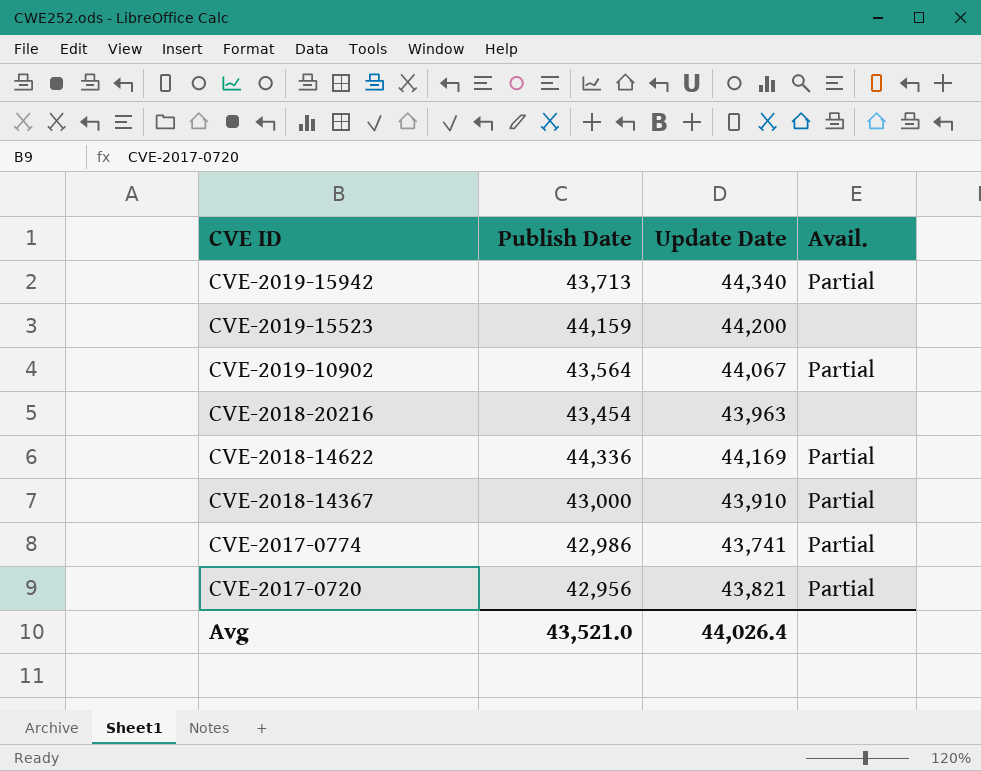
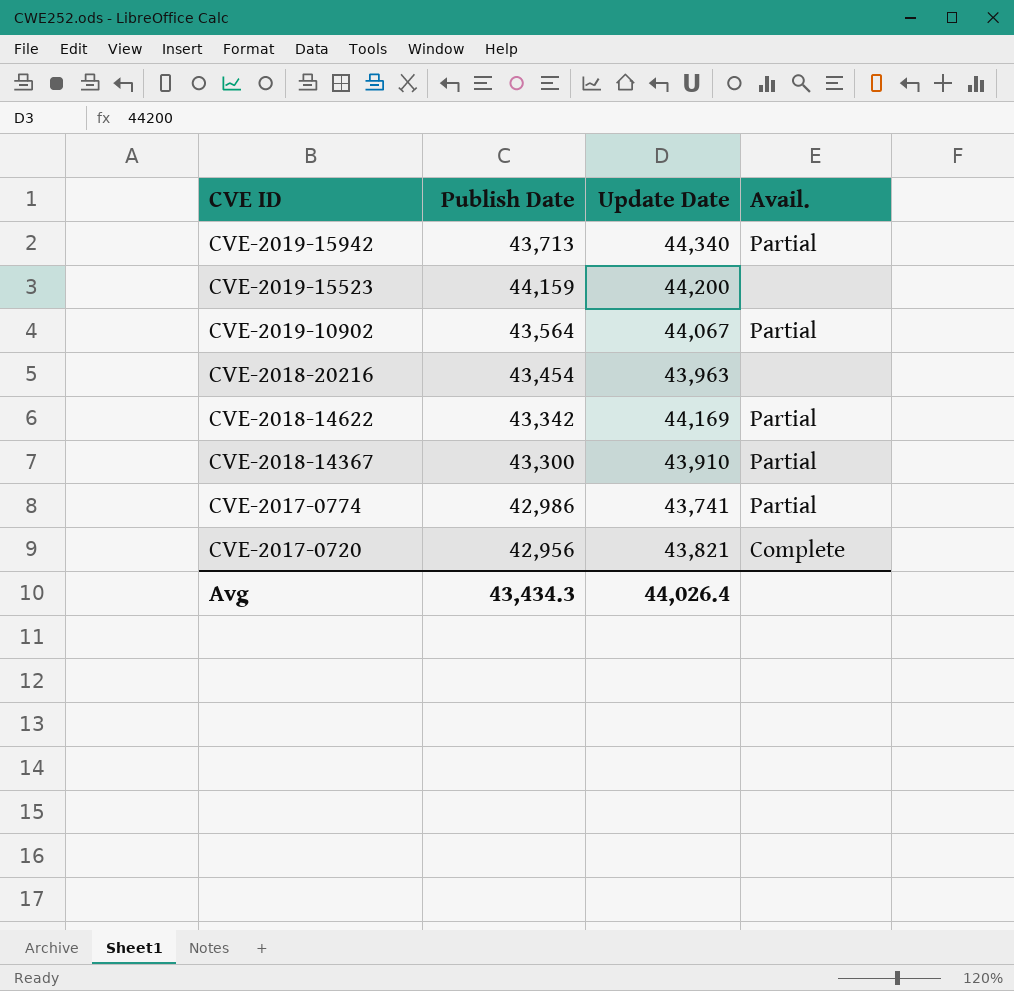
CVE-2018-14622 | Publish Date: 44,336 -> 43,342
CVE-2018-14367 | Publish Date: 43,000 -> 43,300
CVE-2017-0720 | Avail.: Partial -> Complete
Avg | Publish Date: 43,521.0 -> 43,434.3

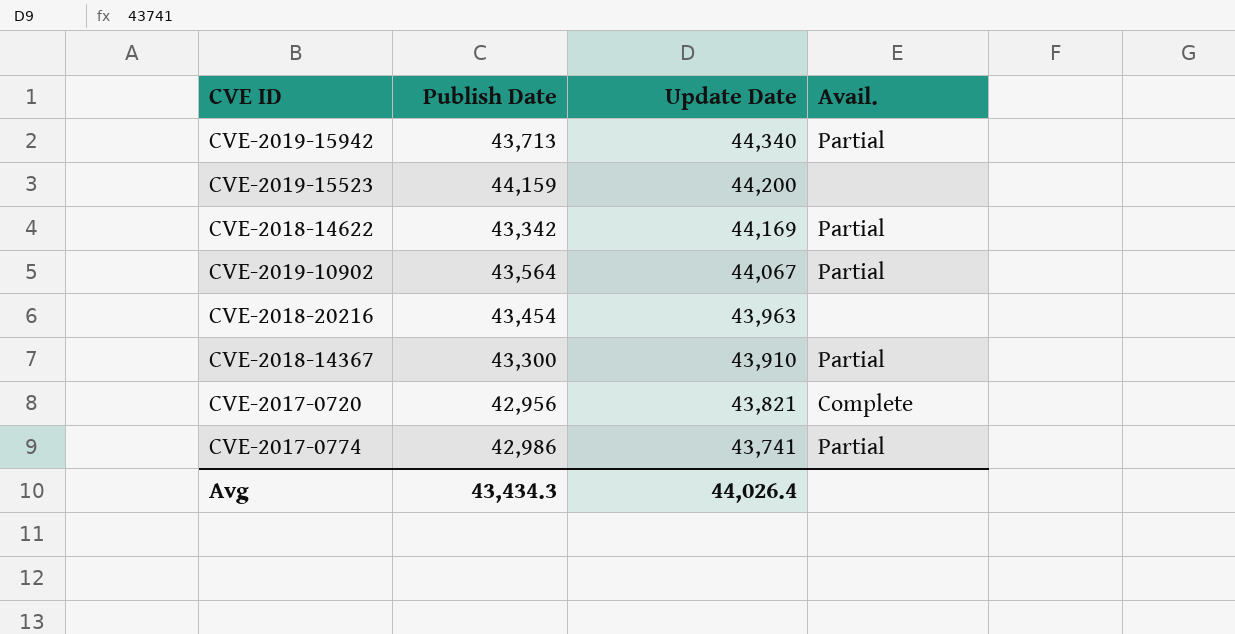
row order: CVE ID descending -> Update Date descending

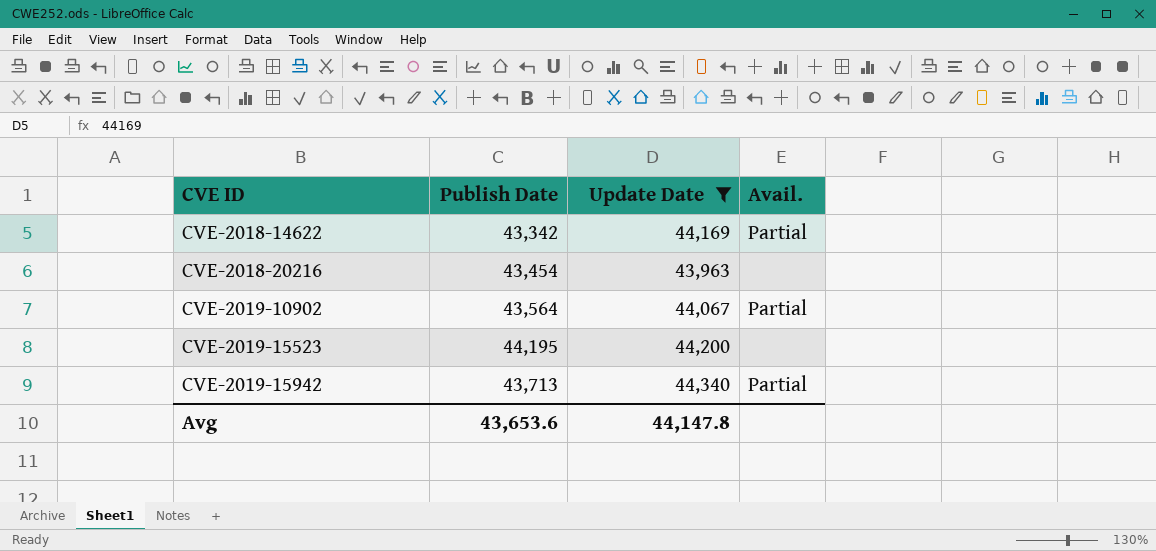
filter: none -> Update Date >= 43,963
row order: Update Date descending -> CVE ID ascending
CVE-2019-15523 | Publish Date: 44,159 -> 44,195
Avg | Publish Date: 43,434.3 -> 43,653.6
Avg | Update Date: 44,026.4 -> 44,147.8

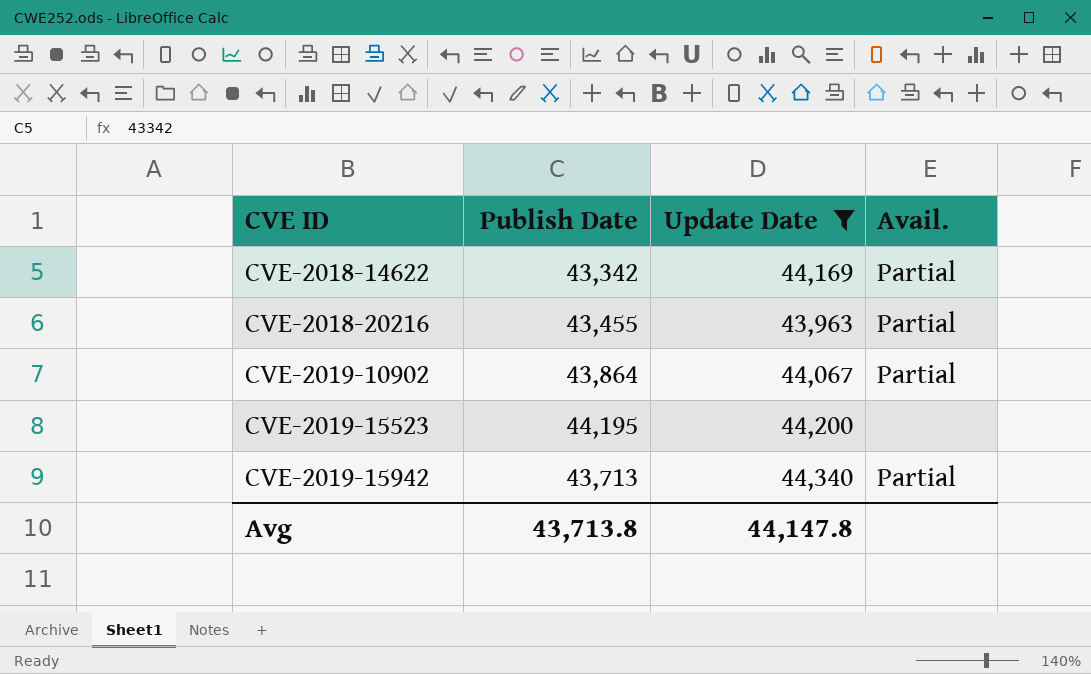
CVE-2018-20216 | Publish Date: 43,454 -> 43,455
CVE-2018-20216 | Avail.: none -> Partial
CVE-2019-10902 | Publish Date: 43,564 -> 43,864
Avg | Publish Date: 43,653.6 -> 43,713.8

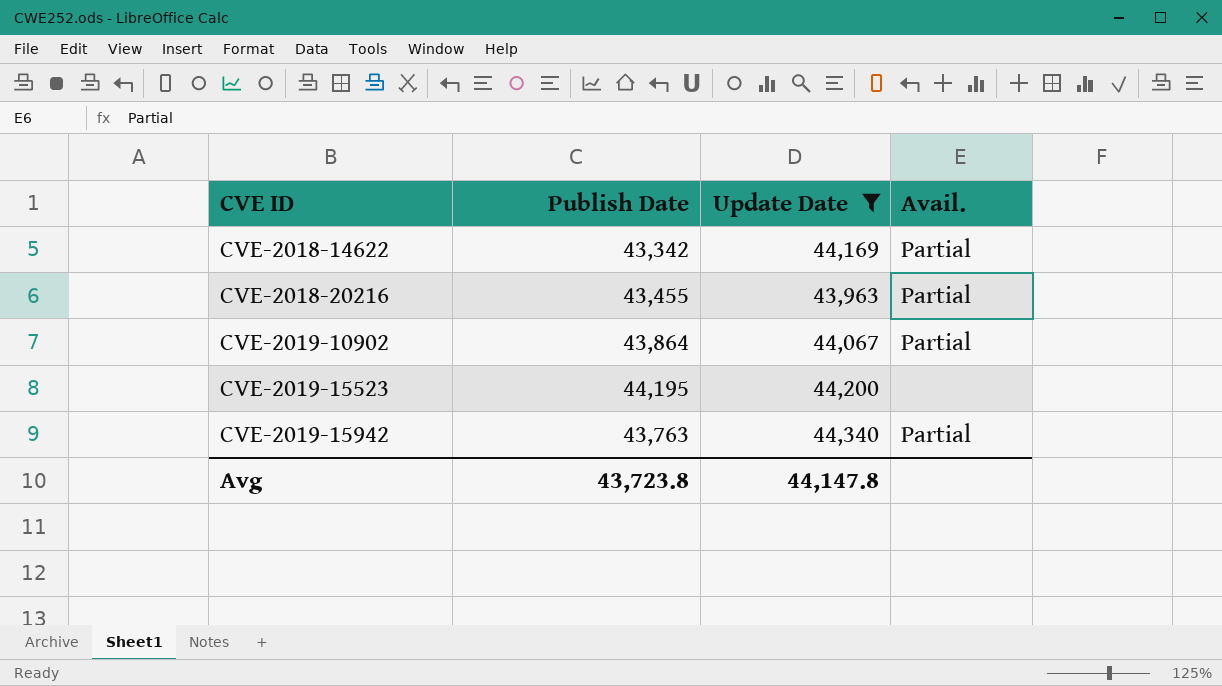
CVE-2019-15942 | Publish Date: 43,713 -> 43,763
Avg | Publish Date: 43,713.8 -> 43,723.8

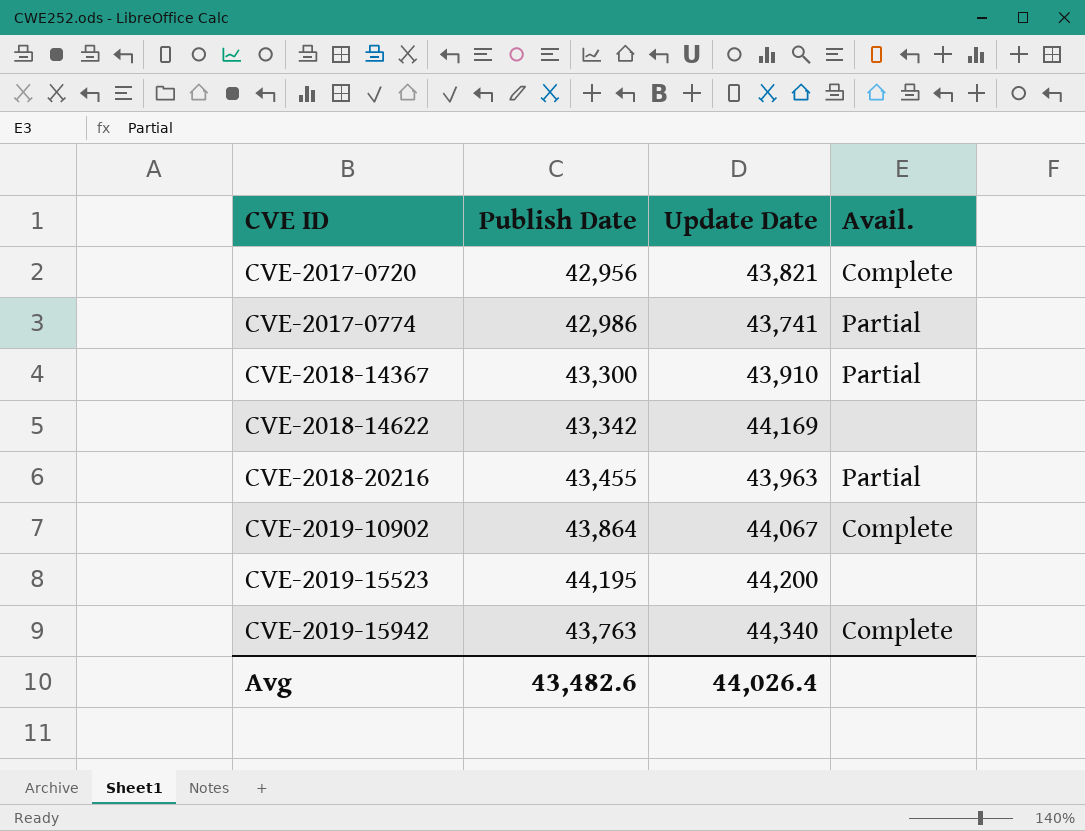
filter: Update Date >= 43,963 -> none
CVE-2018-14622 | Avail.: Partial -> none
CVE-2019-10902 | Avail.: Partial -> Complete
CVE-2019-15942 | Avail.: Partial -> Complete
Avg | Publish Date: 43,723.8 -> 43,482.6
Avg | Update Date: 44,147.8 -> 44,026.4

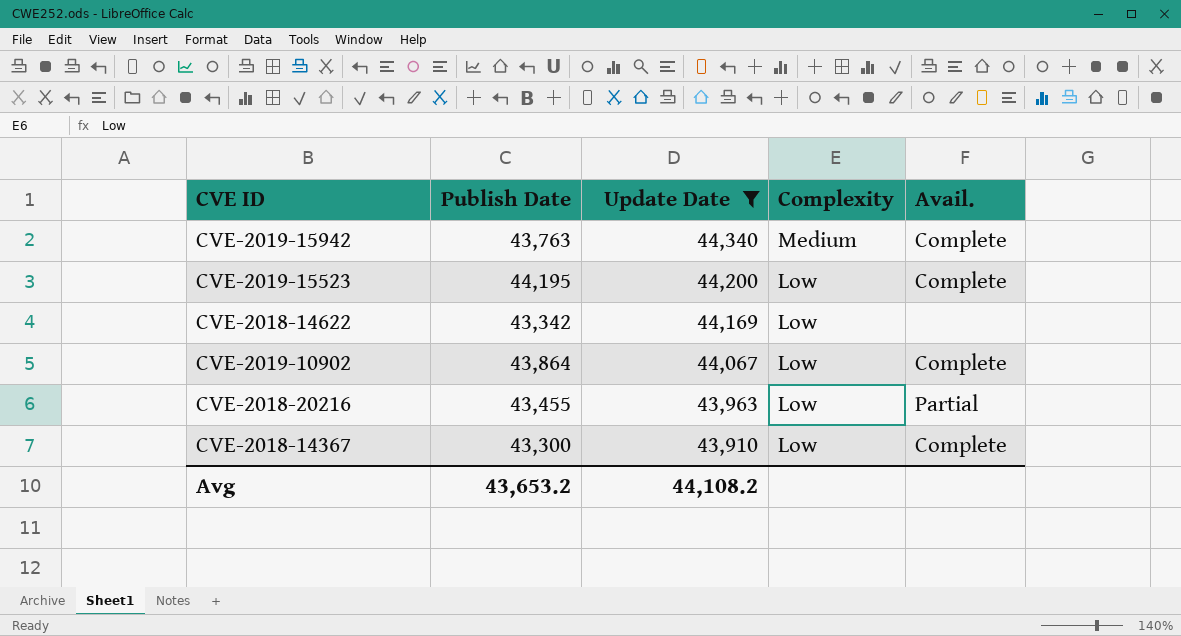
filter: none -> Update Date >= 43,910
row order: CVE ID ascending -> Update Date descending
column Complexity | position: none -> 4
CVE-2019-15523 | Avail.: none -> Complete
CVE-2018-14367 | Avail.: Partial -> Complete
Avg | Publish Date: 43,482.6 -> 43,653.2
Avg | Update Date: 44,026.4 -> 44,108.2

